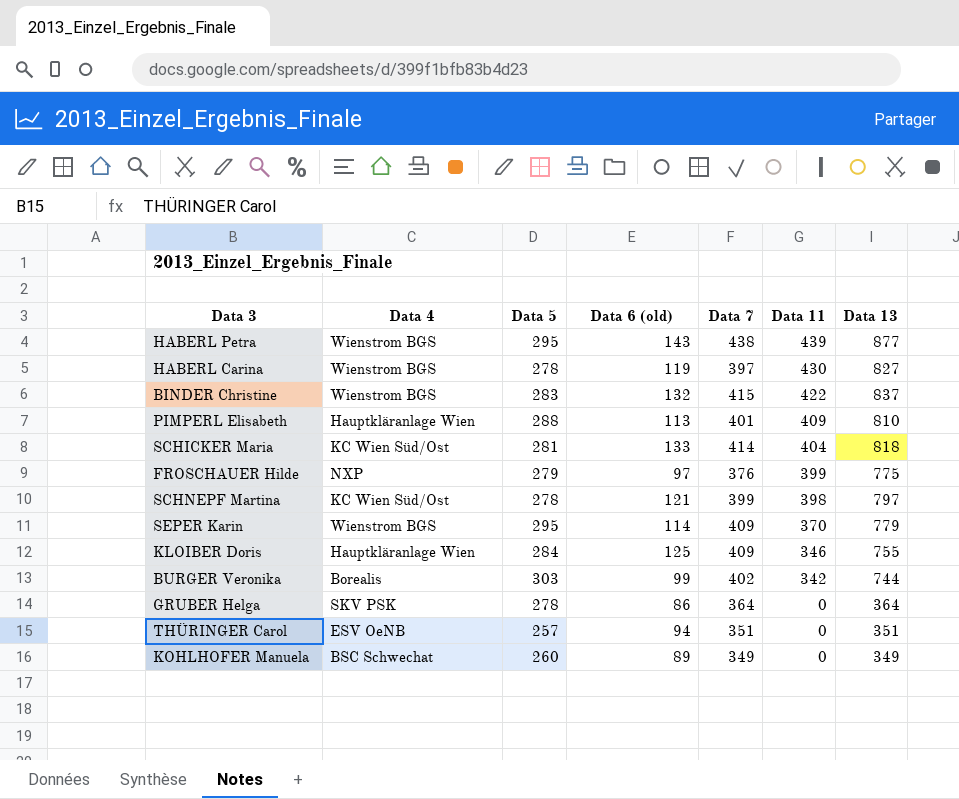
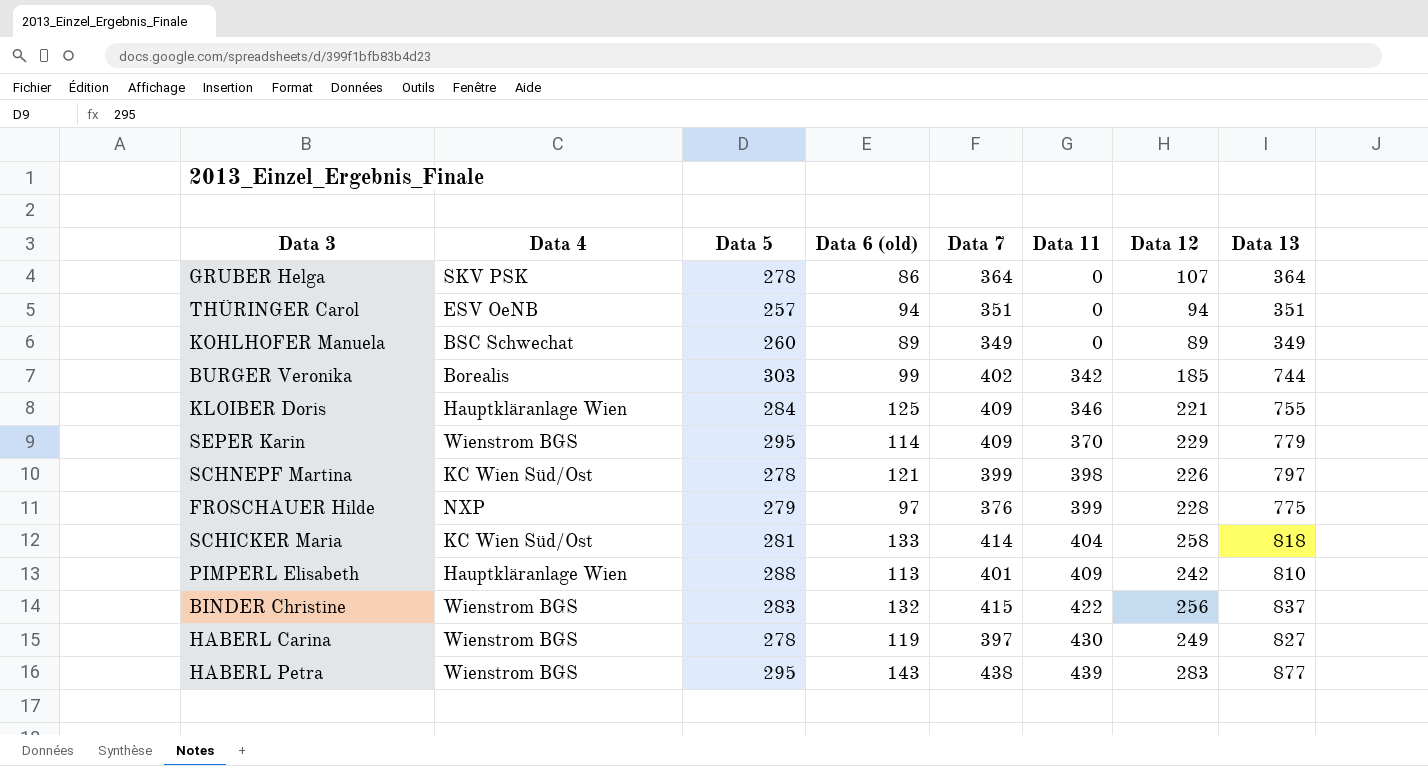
row order: Data 11 descending -> Data 11 ascending
column Data 12 | position: none -> 7

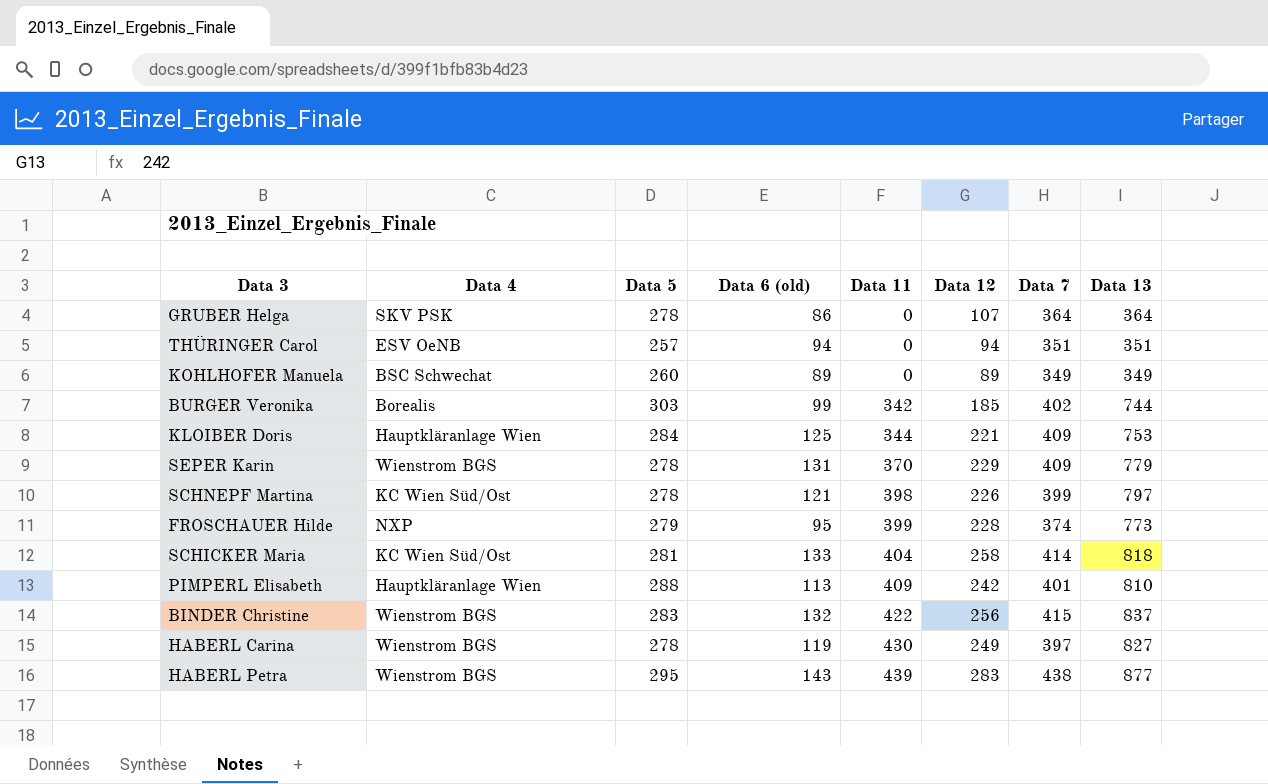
column Data 7 | position: 5 -> 7
KLOIBER Doris | Data 11: 346 -> 344
KLOIBER Doris | Data 13: 755 -> 753
SEPER Karin | Data 5: 295 -> 278
SEPER Karin | Data 6 (old): 114 -> 131
FROSCHAUER Hilde | Data 6 (old): 97 -> 95
FROSCHAUER Hilde | Data 7: 376 -> 374
FROSCHAUER Hilde | Data 13: 775 -> 773

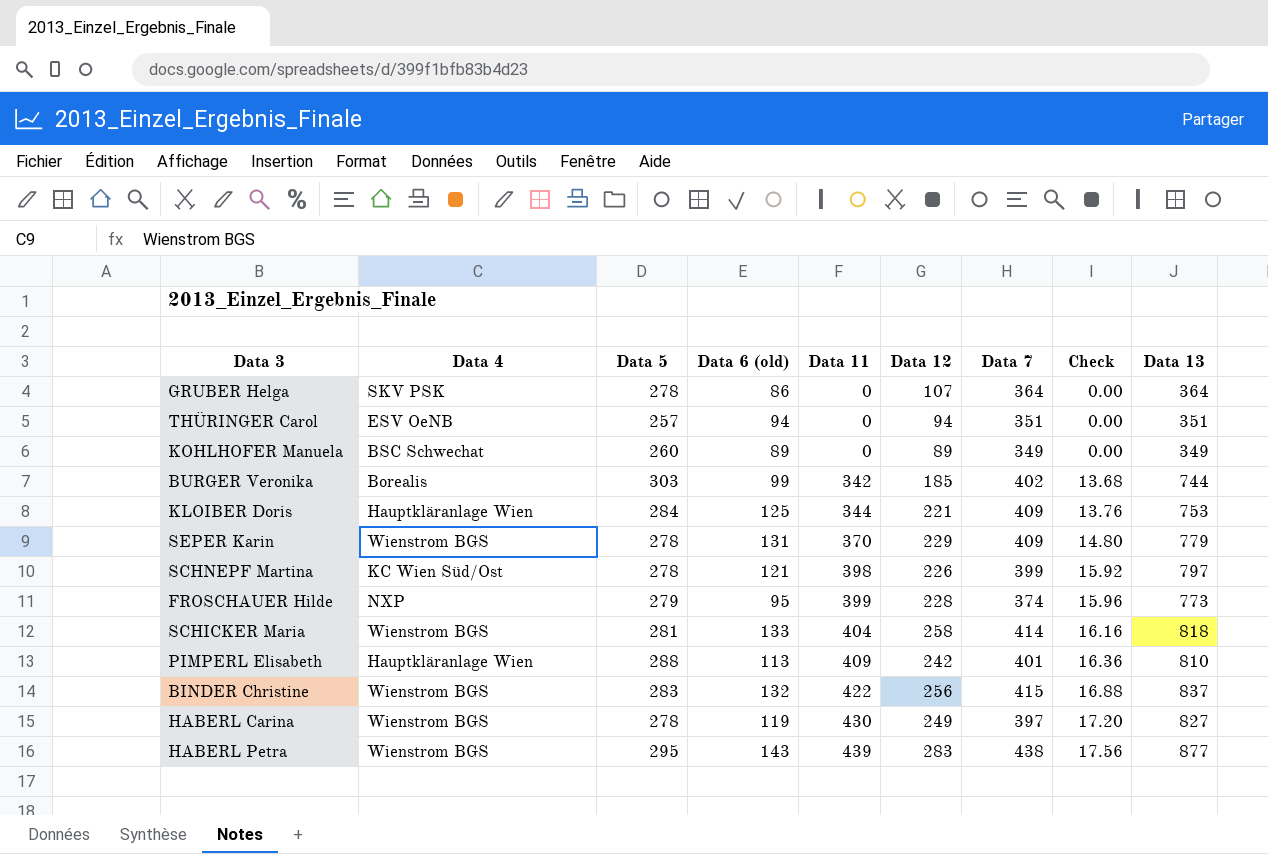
column Check | formula: none -> [Data 11] * 0.04
SCHICKER Maria | Data 4: KC Wien Süd/Ost -> Wienstrom BGS

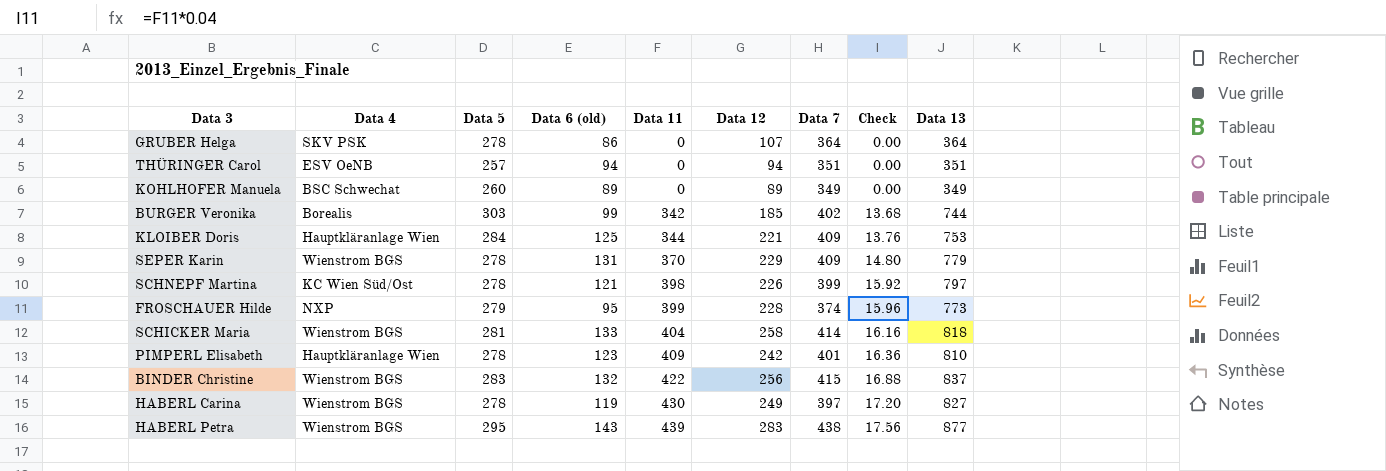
PIMPERL Elisabeth | Data 5: 288 -> 278
PIMPERL Elisabeth | Data 6 (old): 113 -> 123

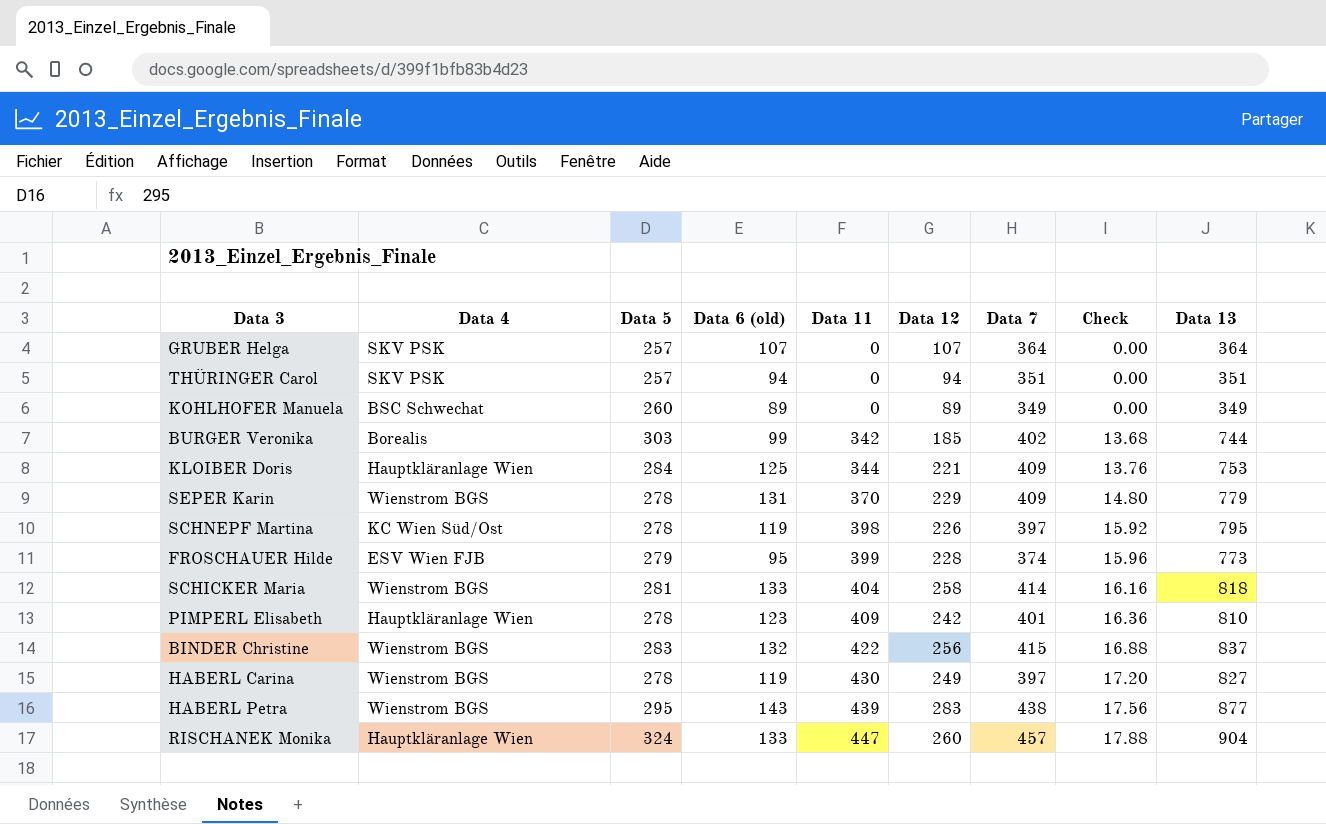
GRUBER Helga | Data 5: 278 -> 257
GRUBER Helga | Data 6 (old): 86 -> 107
THÜRINGER Carol | Data 4: ESV OeNB -> SKV PSK
SCHNEPF Martina | Data 6 (old): 121 -> 119
SCHNEPF Martina | Data 7: 399 -> 397
SCHNEPF Martina | Data 13: 797 -> 795
FROSCHAUER Hilde | Data 4: NXP -> ESV Wien FJB
row RISCHANEK Monika: none -> Hauptkläranlage Wien | 324 | 133 | 447 | 260 | 457 | 17.88 | 904

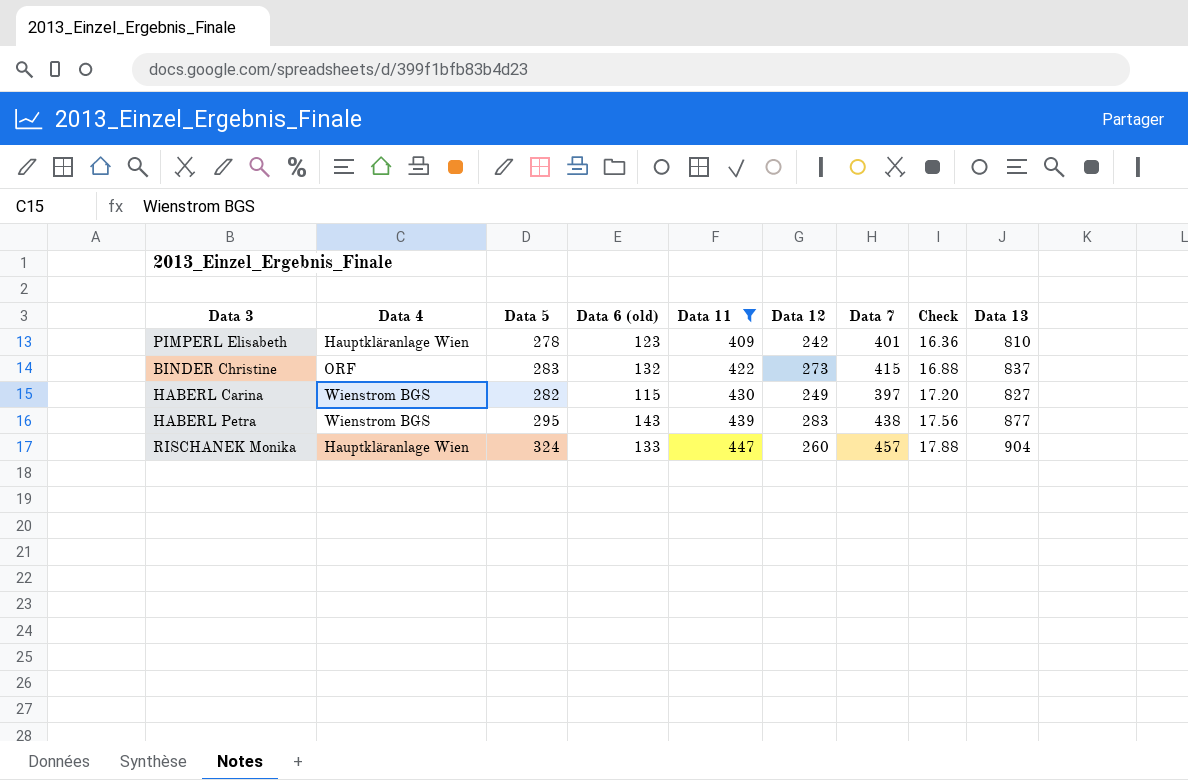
filter: none -> Data 11 >= 409
BINDER Christine | Data 4: Wienstrom BGS -> ORF
BINDER Christine | Data 12: 256 -> 273
HABERL Carina | Data 5: 278 -> 282
HABERL Carina | Data 6 (old): 119 -> 115

